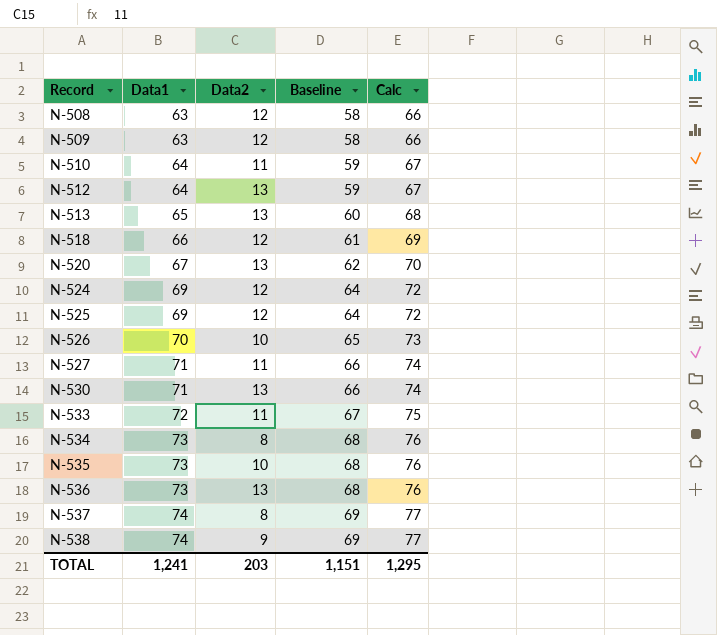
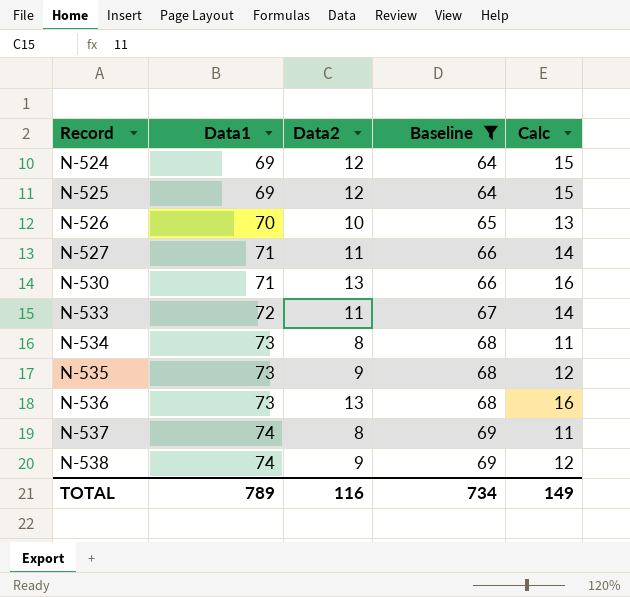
filter: none -> Baseline >= 64
column Calc | formula: [Data1] + 3 -> [Data2] + 3
N-535 | Data2: 10 -> 9
TOTAL | Data1: 1,241 -> 789
TOTAL | Data2: 203 -> 116
TOTAL | Baseline: 1,151 -> 734
TOTAL | Calc: 1,295 -> 149

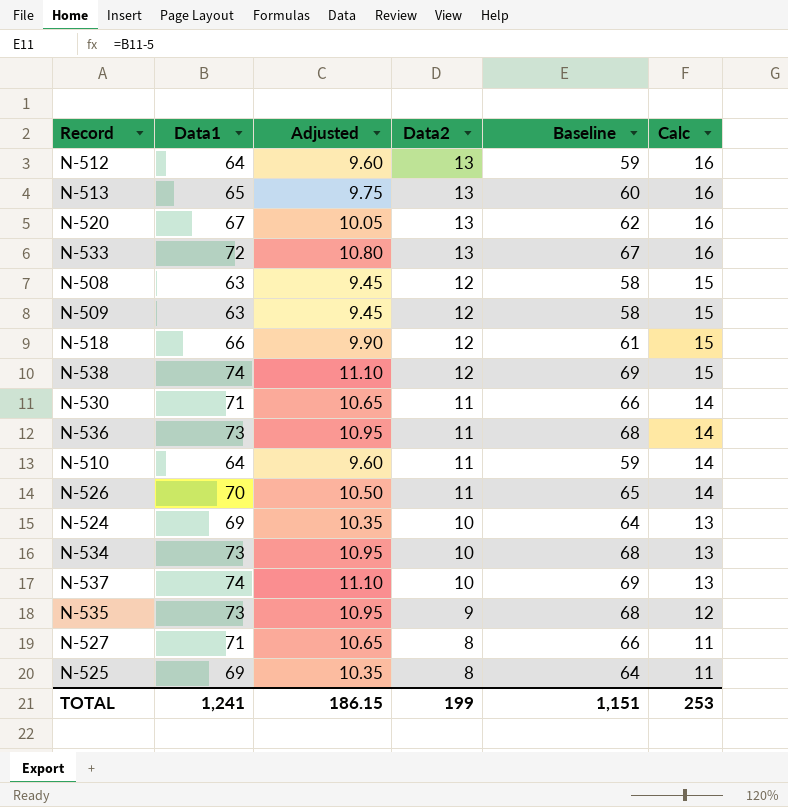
filter: Baseline >= 64 -> none
row order: Record ascending -> Data2 descending
column Adjusted | formula: none -> [Data1] * 0.15
N-533 | Data2: 11 -> 13
N-533 | Calc: 14 -> 16
N-538 | Data2: 9 -> 12
N-538 | Calc: 12 -> 15
N-530 | Data2: 13 -> 11
N-530 | Calc: 16 -> 14
N-536 | Data2: 13 -> 11
N-536 | Calc: 16 -> 14
N-526 | Data2: 10 -> 11
N-526 | Calc: 13 -> 14
N-524 | Data2: 12 -> 10
N-524 | Calc: 15 -> 13
N-534 | Data2: 8 -> 10
N-534 | Calc: 11 -> 13
N-537 | Data2: 8 -> 10
N-537 | Calc: 11 -> 13
N-527 | Data2: 11 -> 8
N-527 | Calc: 14 -> 11
N-525 | Data2: 12 -> 8
N-525 | Calc: 15 -> 11
TOTAL | Data1: 789 -> 1,241
TOTAL | Data2: 116 -> 199
TOTAL | Baseline: 734 -> 1,151
TOTAL | Calc: 149 -> 253

